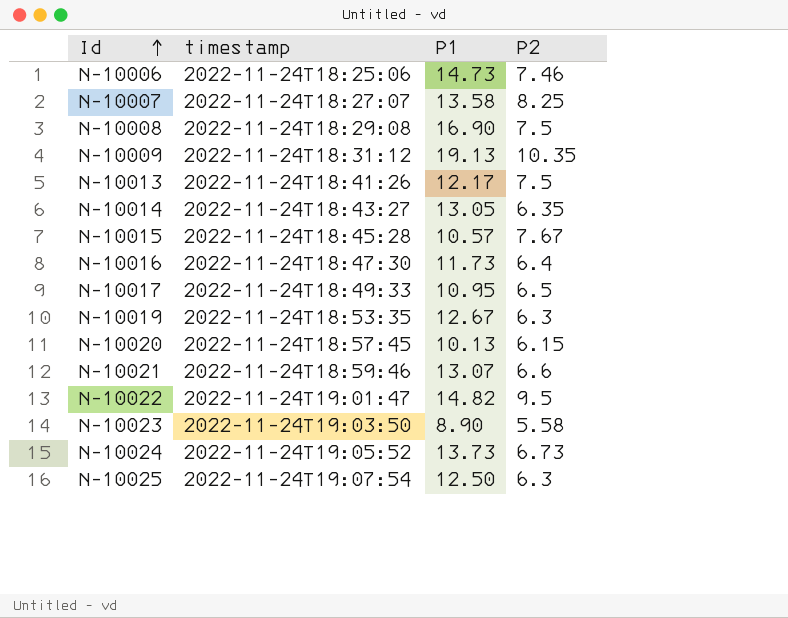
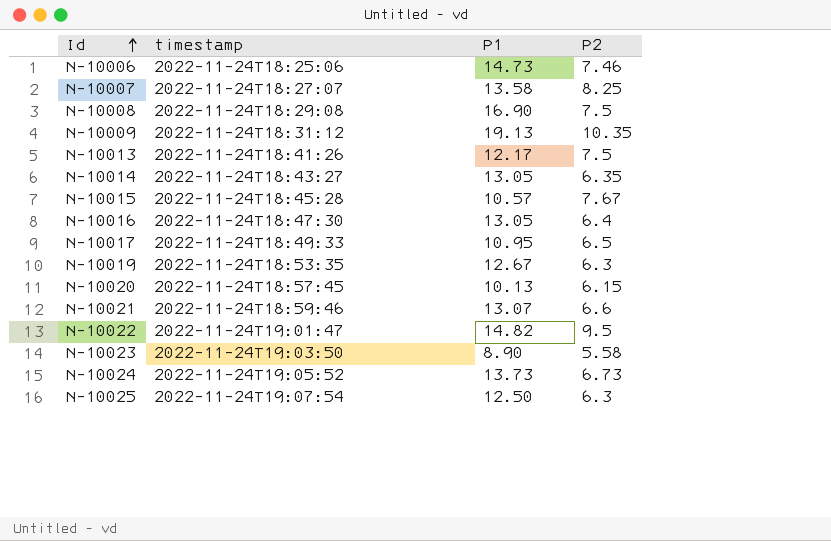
N-10016 | P1: 11.73 -> 13.05

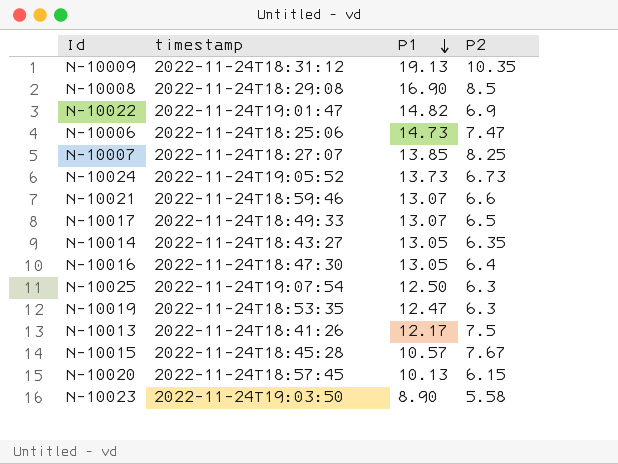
row order: Id ascending -> P1 descending
N-10008 | P2: 7.5 -> 8.5
N-10022 | P2: 9.5 -> 6.9
N-10006 | P2: 7.46 -> 7.47
N-10007 | P1: 13.58 -> 13.85
N-10017 | P1: 10.95 -> 13.07
N-10019 | P1: 12.67 -> 12.47

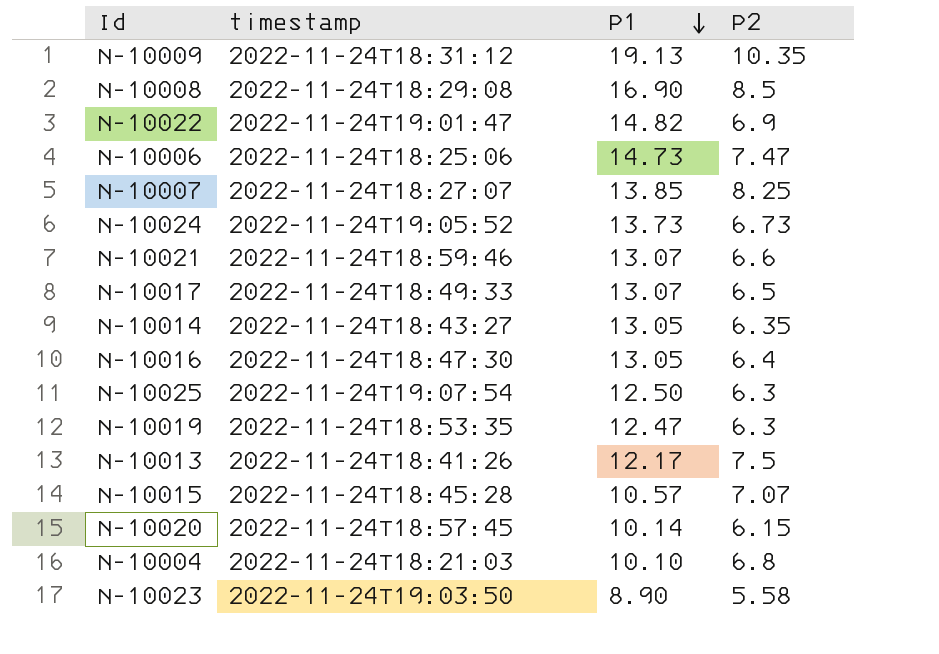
N-10015 | P2: 7.67 -> 7.07
N-10020 | P1: 10.13 -> 10.14
row N-10004: none -> 2022-11-24T18:21:03 | 10.10 | 6.8

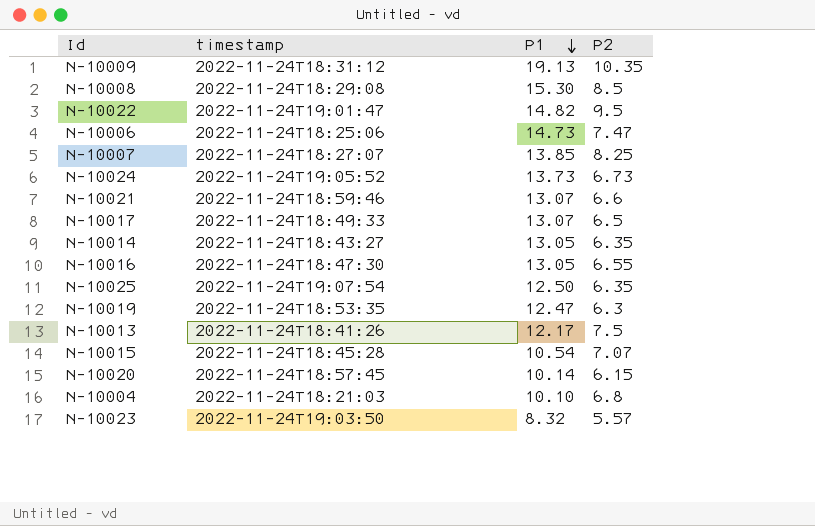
N-10008 | P1: 16.90 -> 15.30
N-10022 | P2: 6.9 -> 9.5
N-10016 | P2: 6.4 -> 6.55
N-10025 | P2: 6.3 -> 6.35
N-10015 | P1: 10.57 -> 10.54
N-10023 | P1: 8.90 -> 8.32
N-10023 | P2: 5.58 -> 5.57

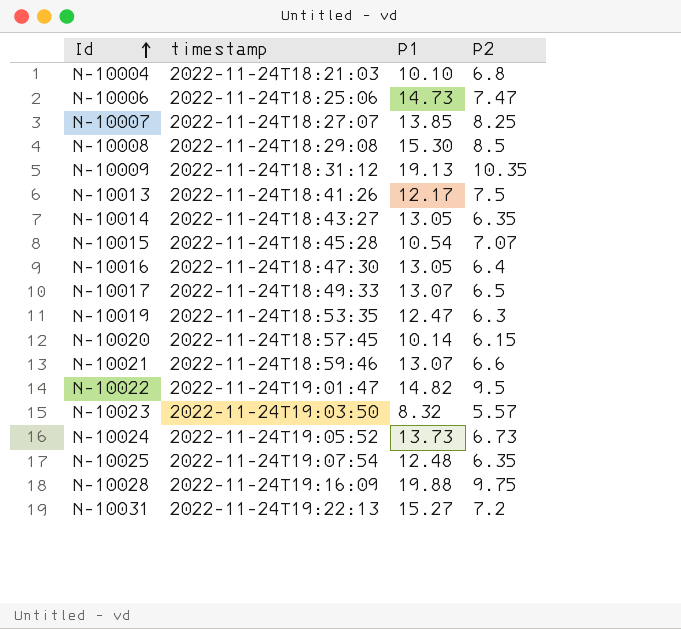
row order: P1 descending -> Id ascending
N-10016 | P2: 6.55 -> 6.4
N-10025 | P1: 12.50 -> 12.48
row N-10028: none -> 2022-11-24T19:16:09 | 19.88 | 9.75
row N-10031: none -> 2022-11-24T19:22:13 | 15.27 | 7.2

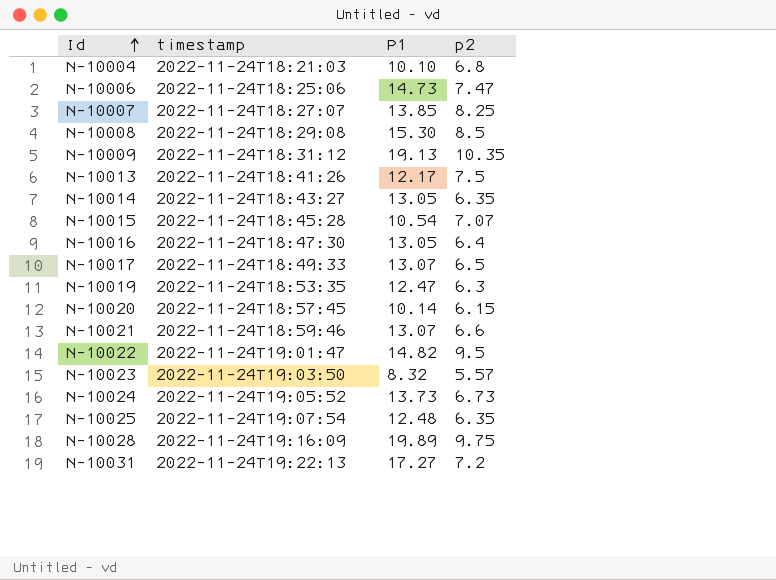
column name: P2 -> p2
N-10028 | P1: 19.88 -> 19.89
N-10031 | P1: 15.27 -> 17.27

